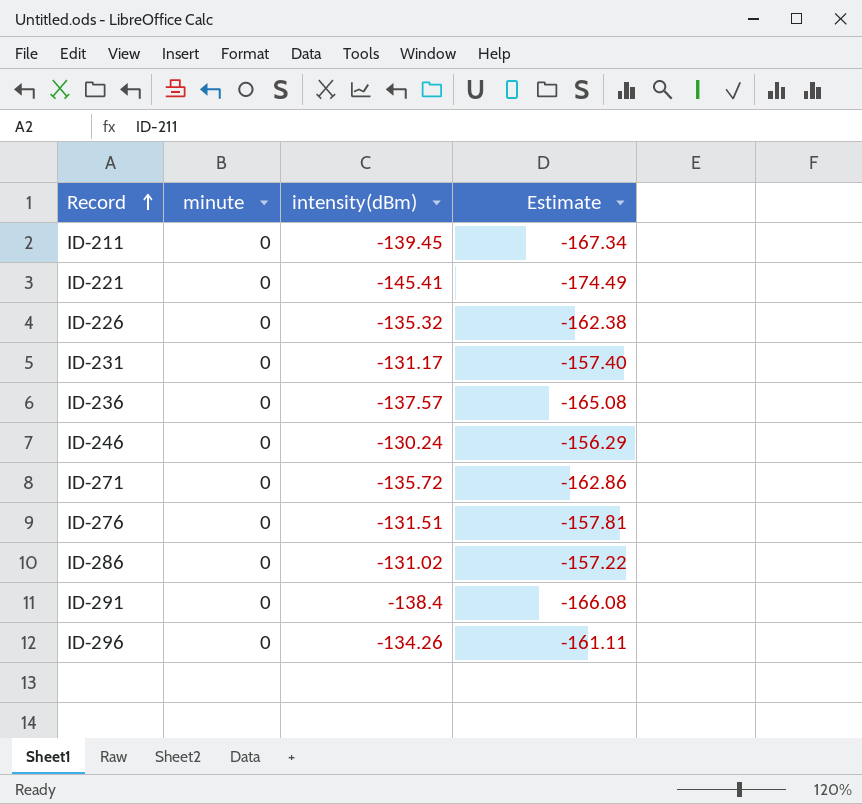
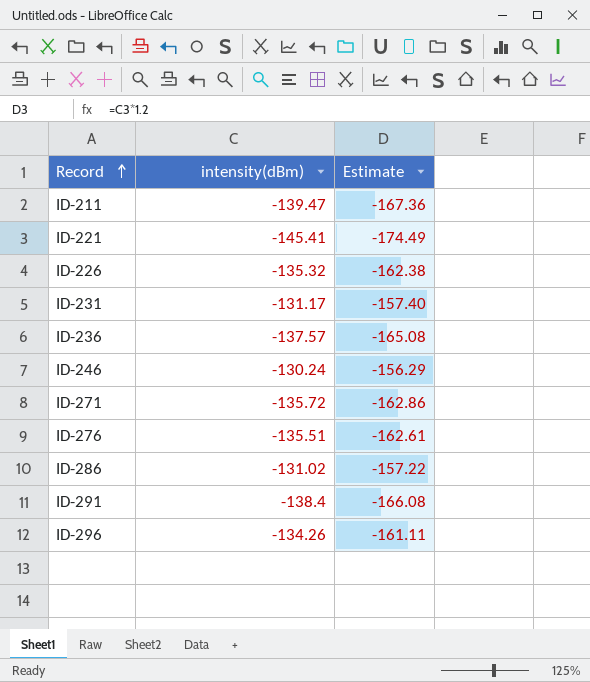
column minute | position: 2 -> none
ID-211 | intensity(dBm): -139.45 -> -139.47
ID-211 | Estimate: -167.34 -> -167.36
ID-276 | intensity(dBm): -131.51 -> -135.51
ID-276 | Estimate: -157.81 -> -162.61

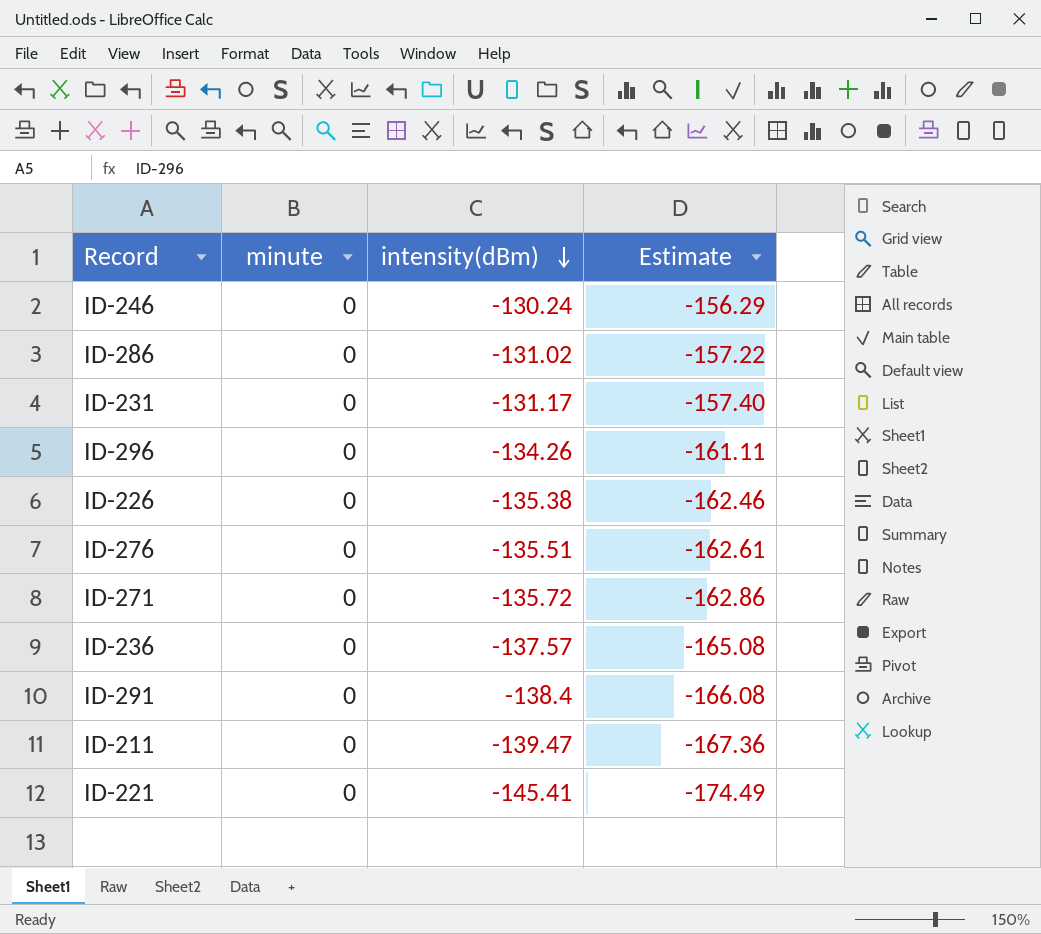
row order: Record ascending -> intensity(dBm) descending
column minute | position: none -> 2
ID-226 | intensity(dBm): -135.32 -> -135.38
ID-226 | Estimate: -162.38 -> -162.46

